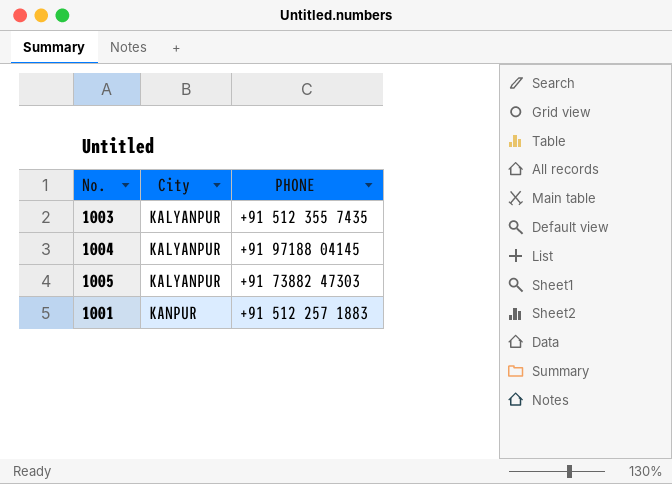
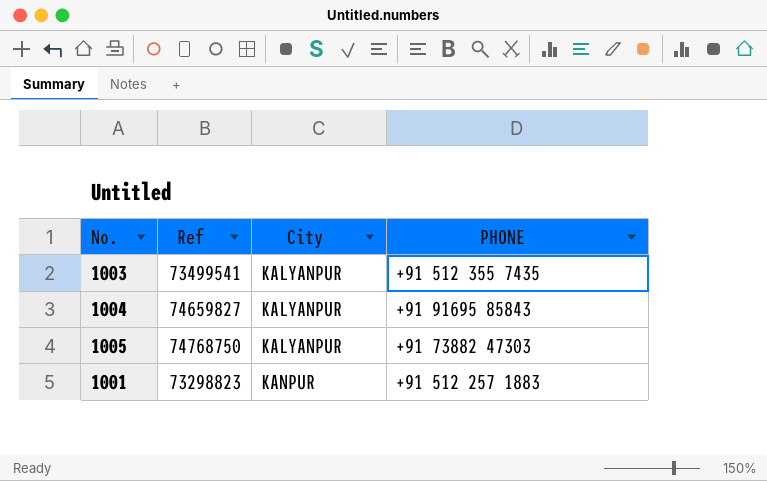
column Ref | position: none -> 2
1004 | PHONE: +91 97188 04145 -> +91 91695 85843

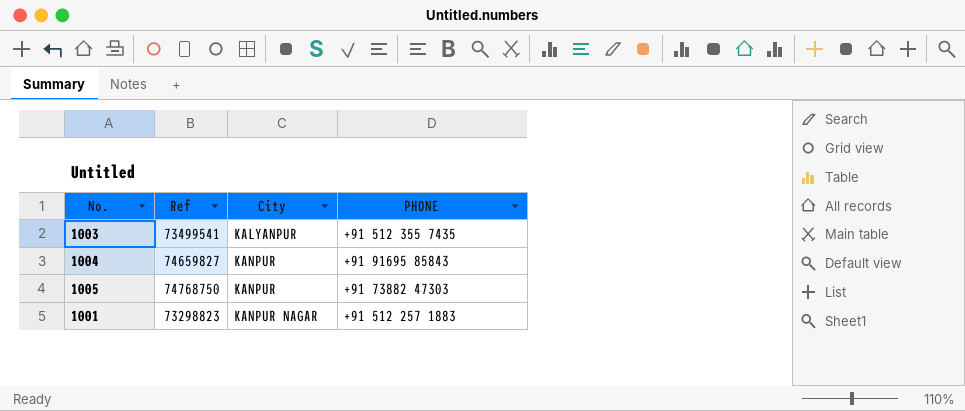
1004 | City: KALYANPUR -> KANPUR
1005 | City: KALYANPUR -> KANPUR
1001 | City: KANPUR -> KANPUR NAGAR

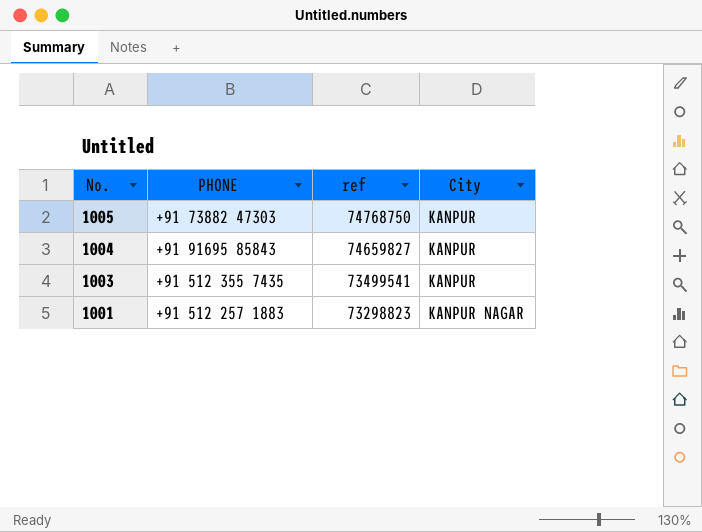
row order: City ascending -> No. descending
column PHONE | position: 4 -> 2
column name: Ref -> ref
1003 | City: KALYANPUR -> KANPUR

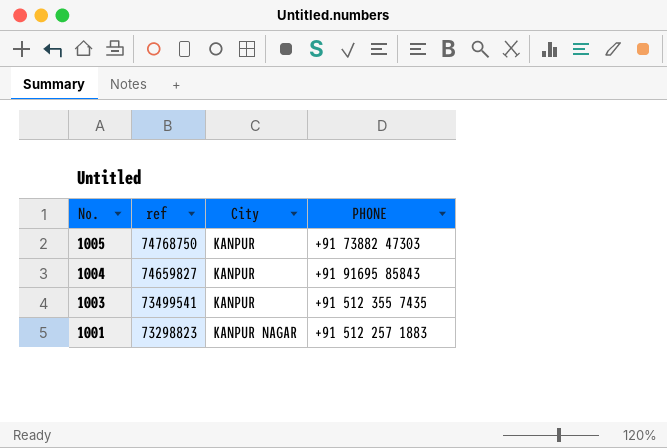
column PHONE | position: 2 -> 4

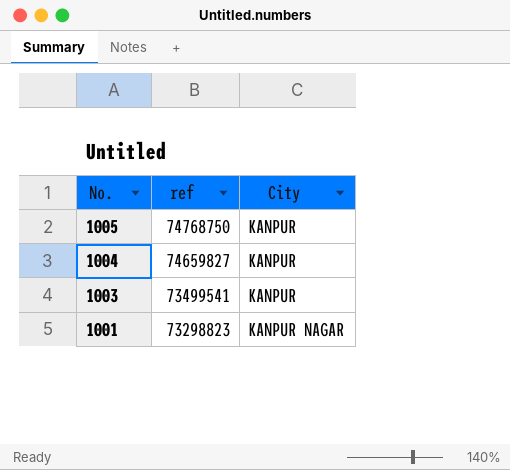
column PHONE | position: 4 -> none

